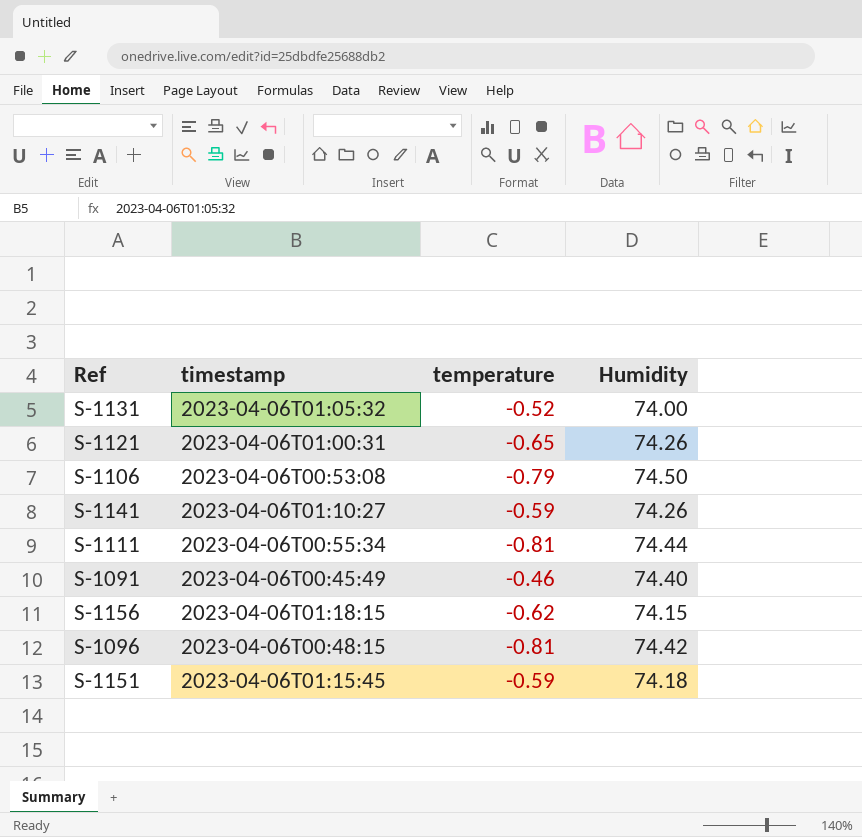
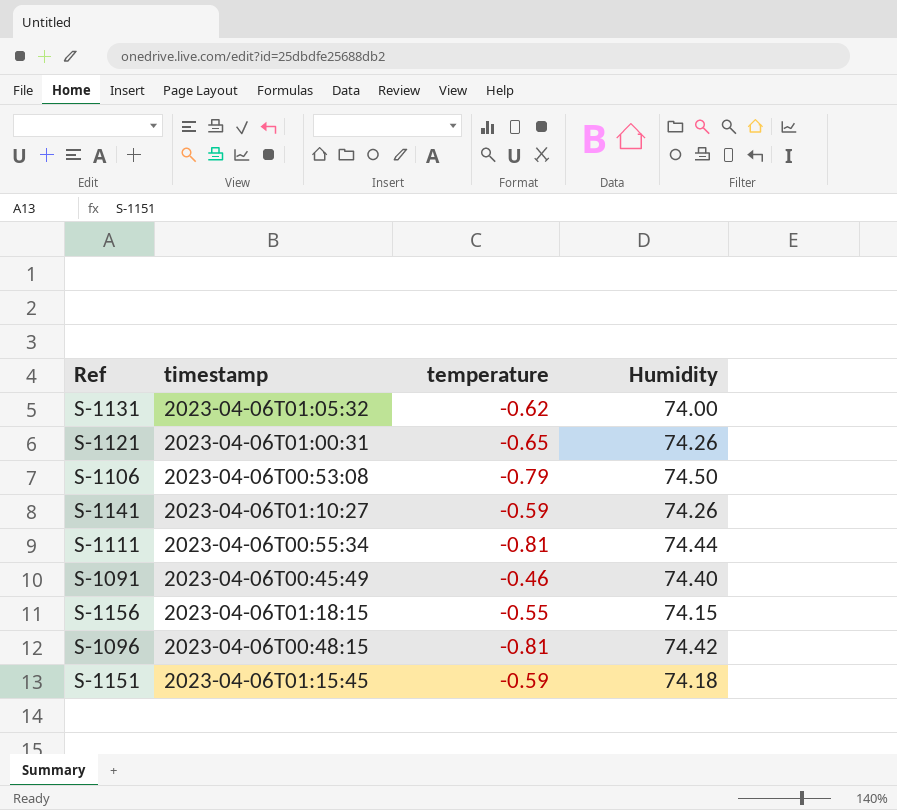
S-1131 | temperature: -0.52 -> -0.62
S-1156 | temperature: -0.62 -> -0.55

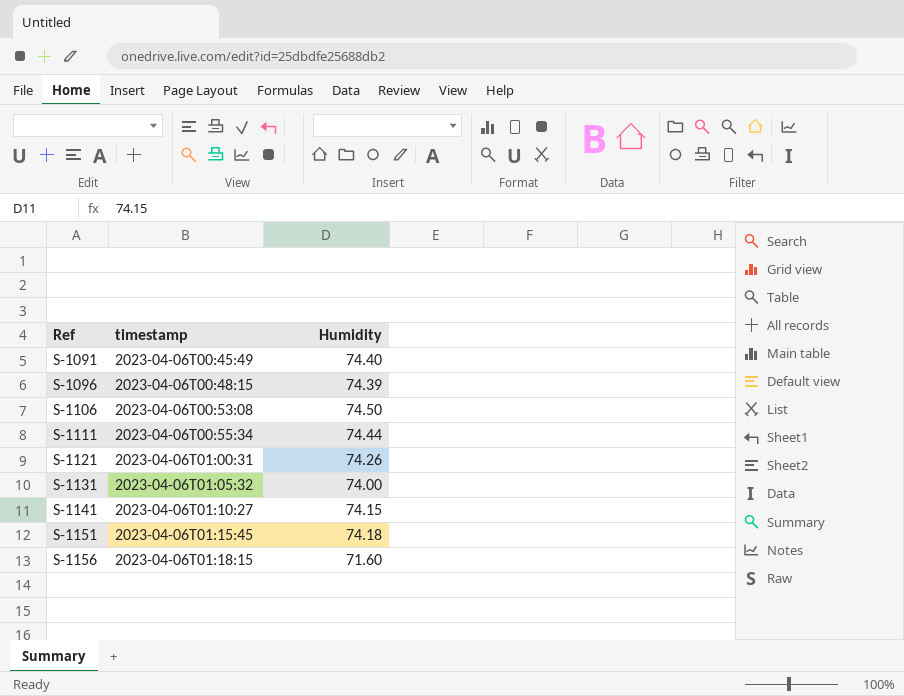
row order: none -> Ref ascending
column temperature | position: 3 -> none
S-1096 | Humidity: 74.42 -> 74.39
S-1141 | Humidity: 74.26 -> 74.15
S-1156 | Humidity: 74.15 -> 71.60

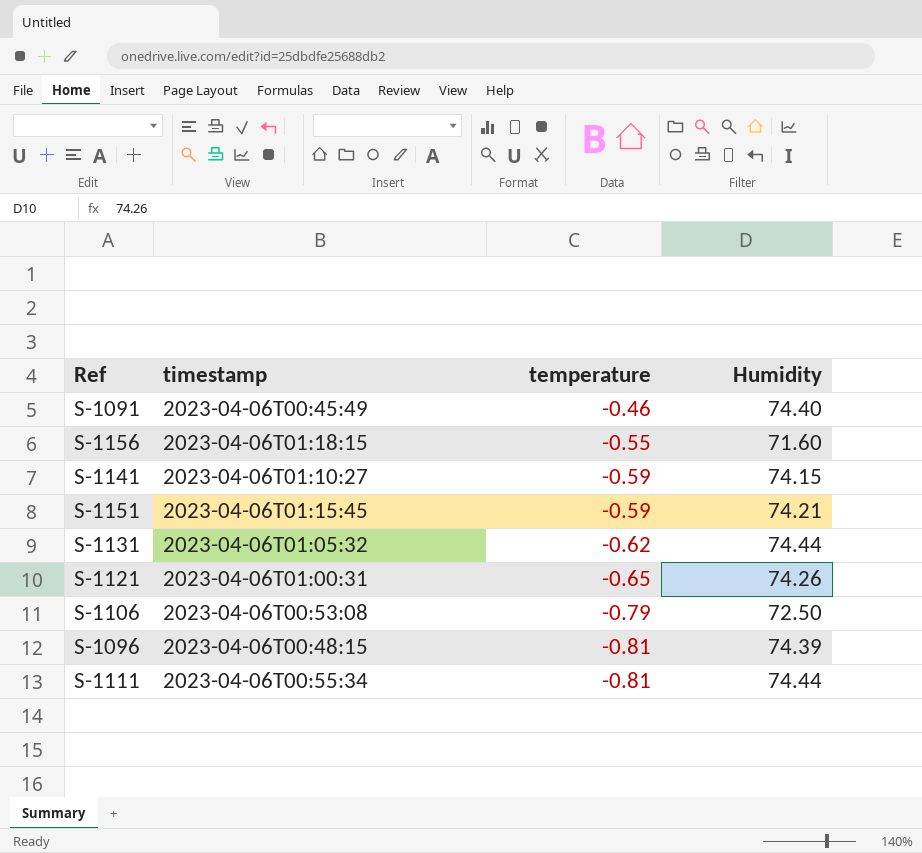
row order: Ref ascending -> temperature descending
column temperature | position: none -> 3
S-1151 | Humidity: 74.18 -> 74.21
S-1131 | Humidity: 74.00 -> 74.44
S-1106 | Humidity: 74.50 -> 72.50

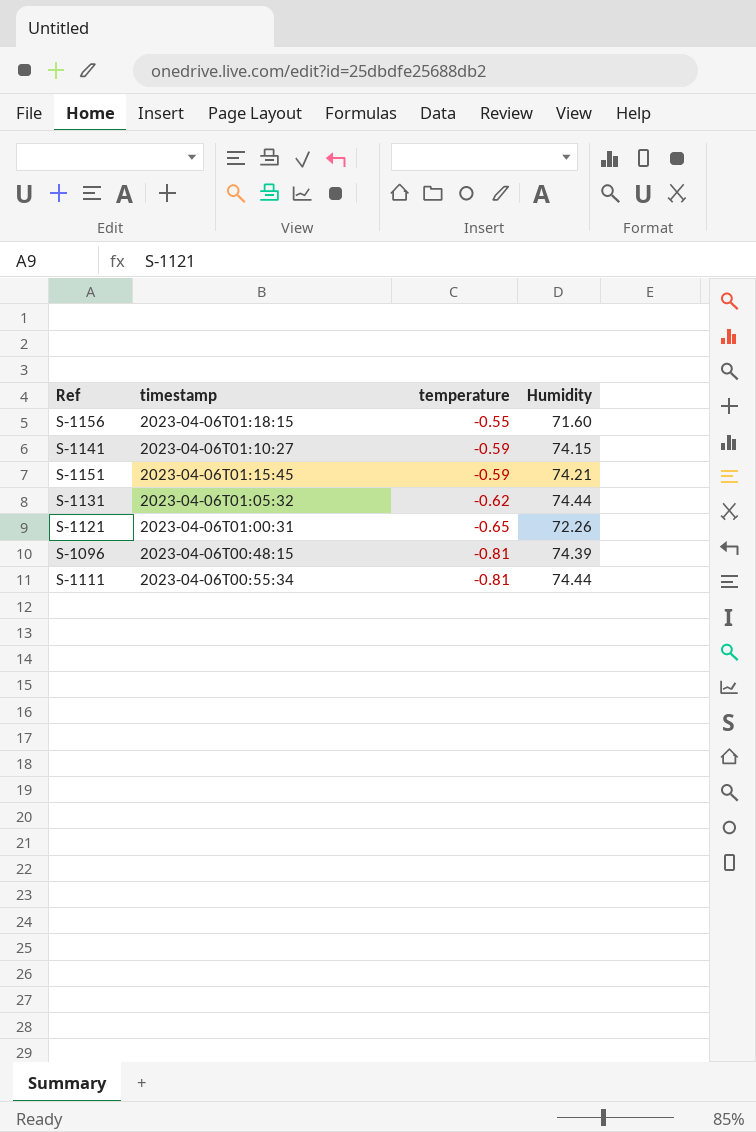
row S-1091: 2023-04-06T00:45:49 | -0.46 | 74.40 -> none
row S-1106: 2023-04-06T00:53:08 | -0.79 | 72.50 -> none
S-1121 | Humidity: 74.26 -> 72.26

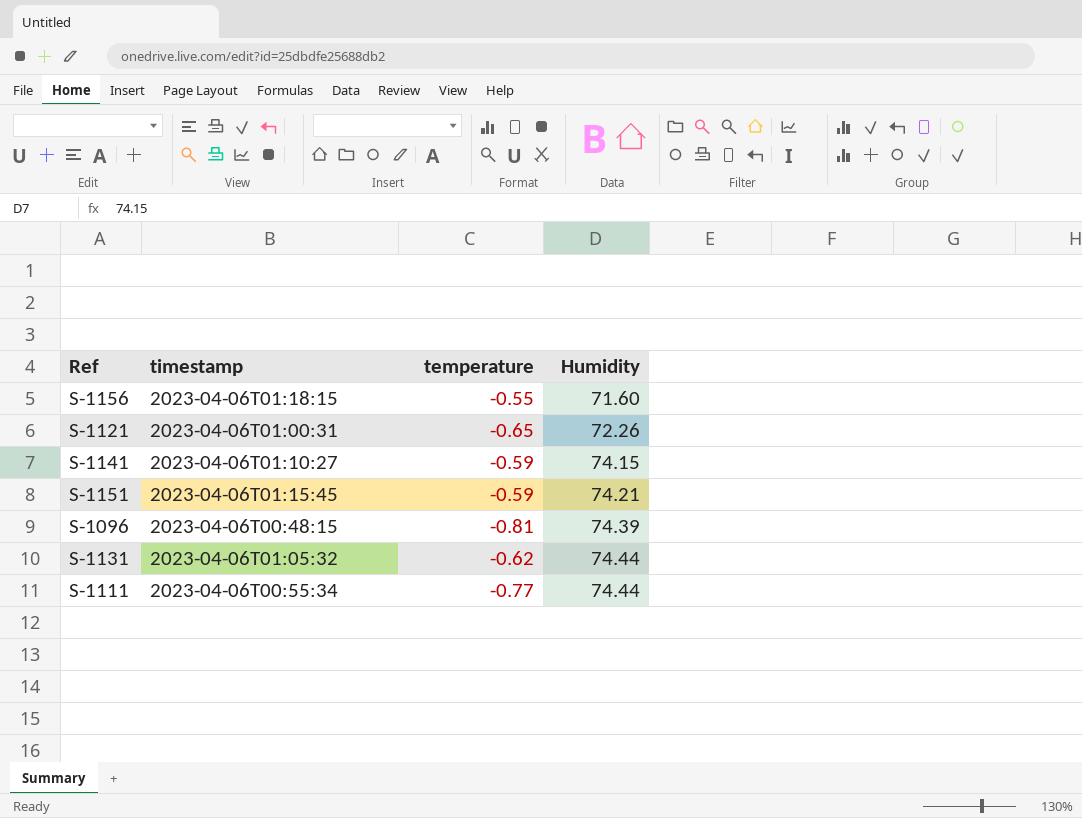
row order: temperature descending -> Humidity ascending
S-1111 | temperature: -0.81 -> -0.77

